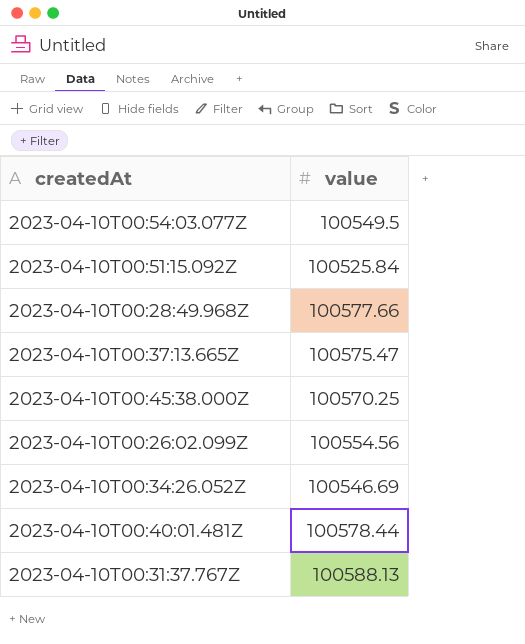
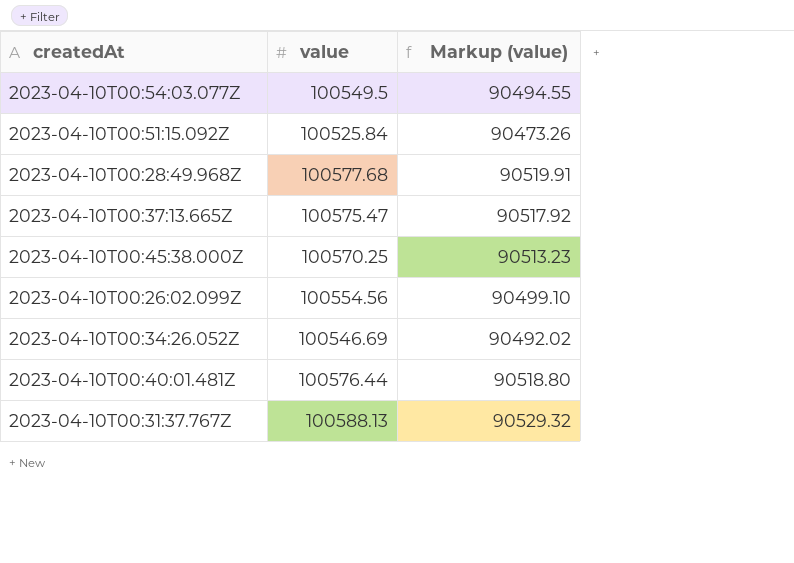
column Markup (value) | formula: none -> [value] * 0.9
2023-04-10T00:28:49.968Z | value: 100577.66 -> 100577.68
2023-04-10T00:40:01.481Z | value: 100578.44 -> 100576.44

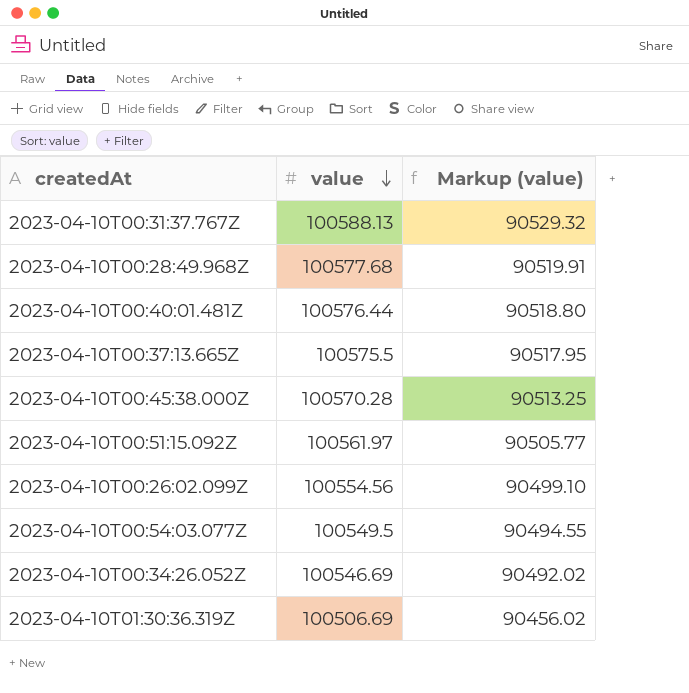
row order: none -> value descending
2023-04-10T00:37:13.665Z | value: 100575.47 -> 100575.5
2023-04-10T00:37:13.665Z | Markup (value): 90517.92 -> 90517.95
2023-04-10T00:45:38.000Z | value: 100570.25 -> 100570.28
2023-04-10T00:45:38.000Z | Markup (value): 90513.23 -> 90513.25
2023-04-10T00:51:15.092Z | value: 100525.84 -> 100561.97
2023-04-10T00:51:15.092Z | Markup (value): 90473.26 -> 90505.77
row 2023-04-10T01:30:36.319Z: none -> 100506.69 | 90456.02

